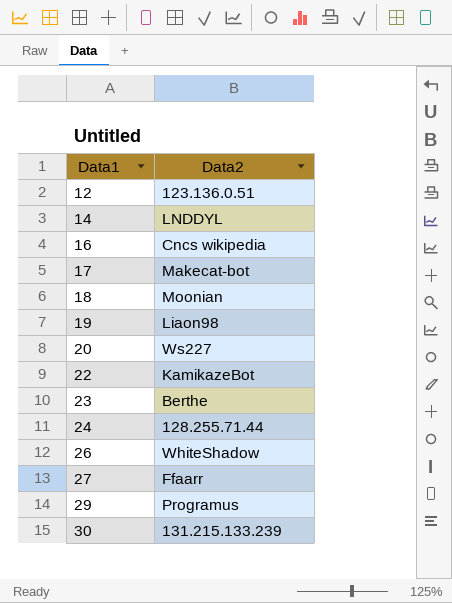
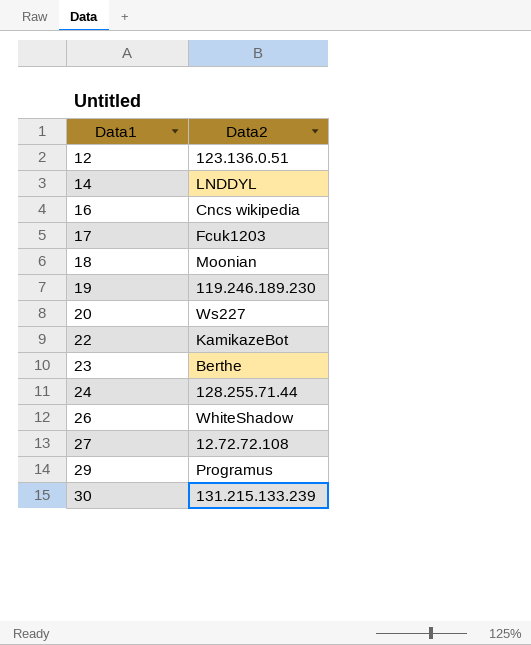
17 | Data2: Makecat-bot -> Fcuk1203
19 | Data2: Liaon98 -> 119.246.189.230
27 | Data2: Ffaarr -> 12.72.72.108

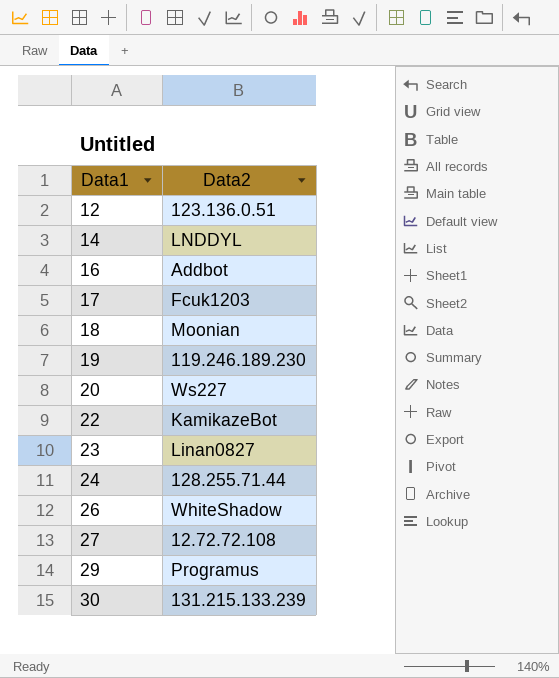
16 | Data2: Cncs wikipedia -> Addbot
23 | Data2: Berthe -> Linan0827

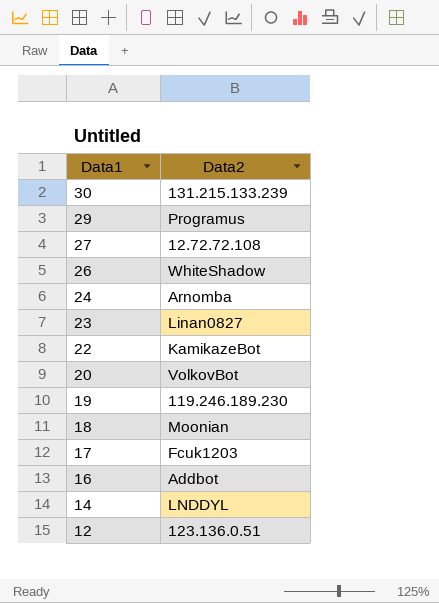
row order: Data1 ascending -> Data1 descending
24 | Data2: 128.255.71.44 -> Arnomba
20 | Data2: Ws227 -> VolkovBot

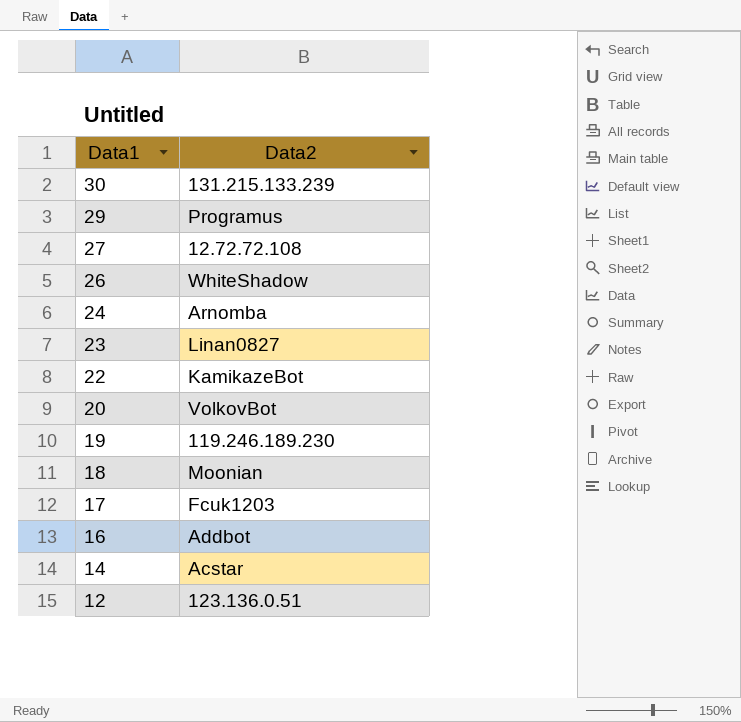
14 | Data2: LNDDYL -> Acstar

